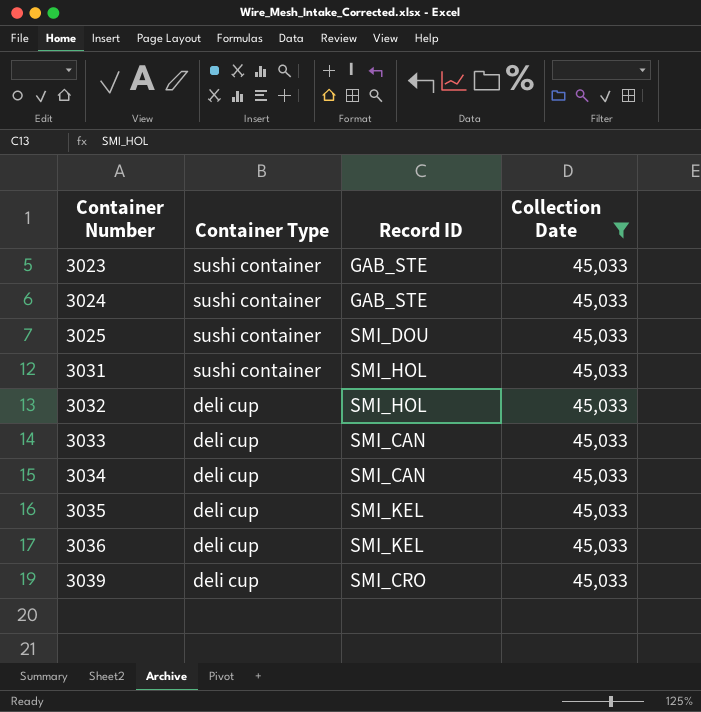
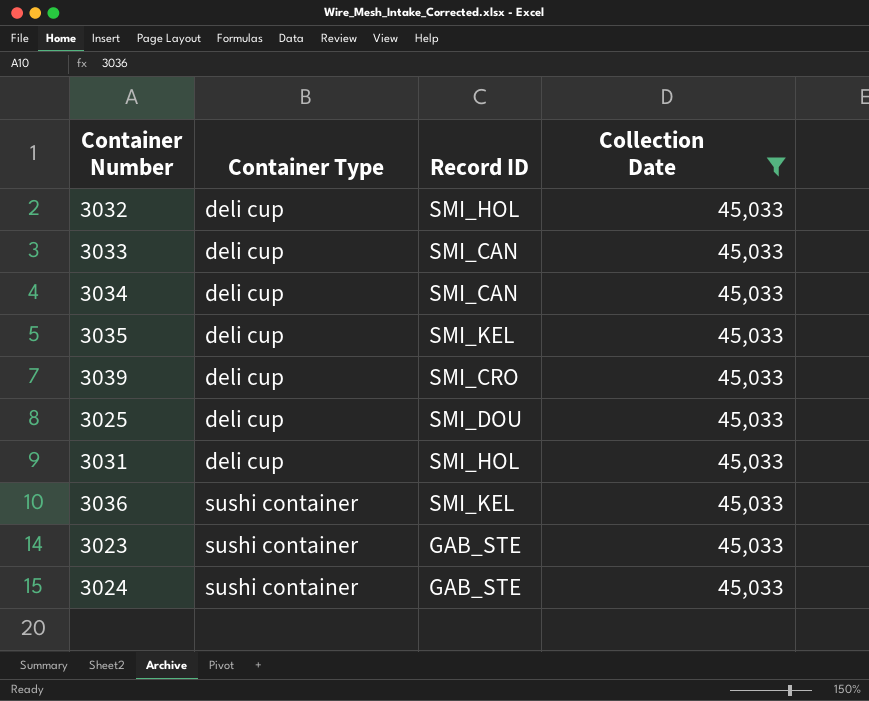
row order: Container Number ascending -> Container Type ascending
3025 | Container Type: sushi container -> deli cup
3031 | Container Type: sushi container -> deli cup
3036 | Container Type: deli cup -> sushi container

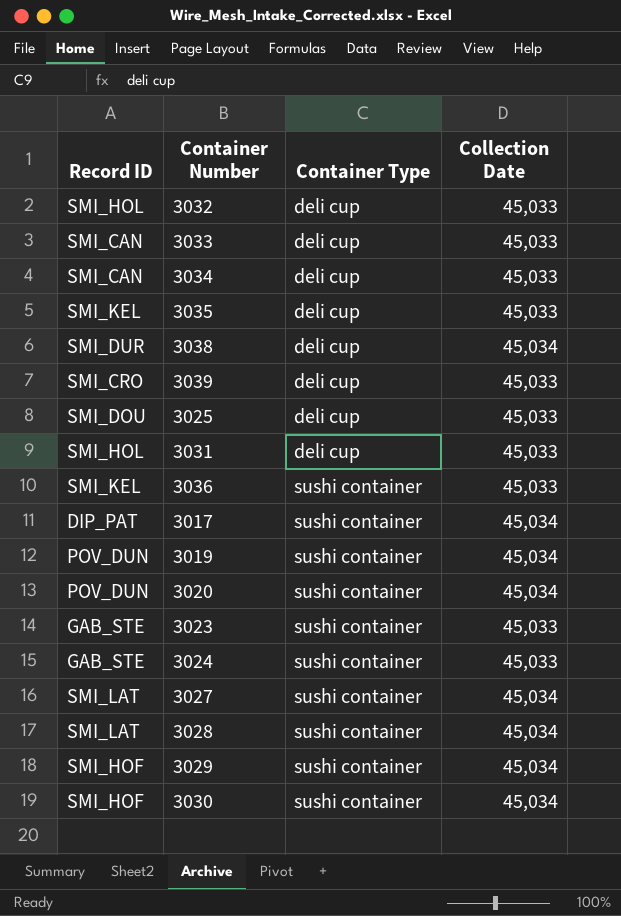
filter: Collection Date = 45,033 -> none
column Record ID | position: 3 -> 1

